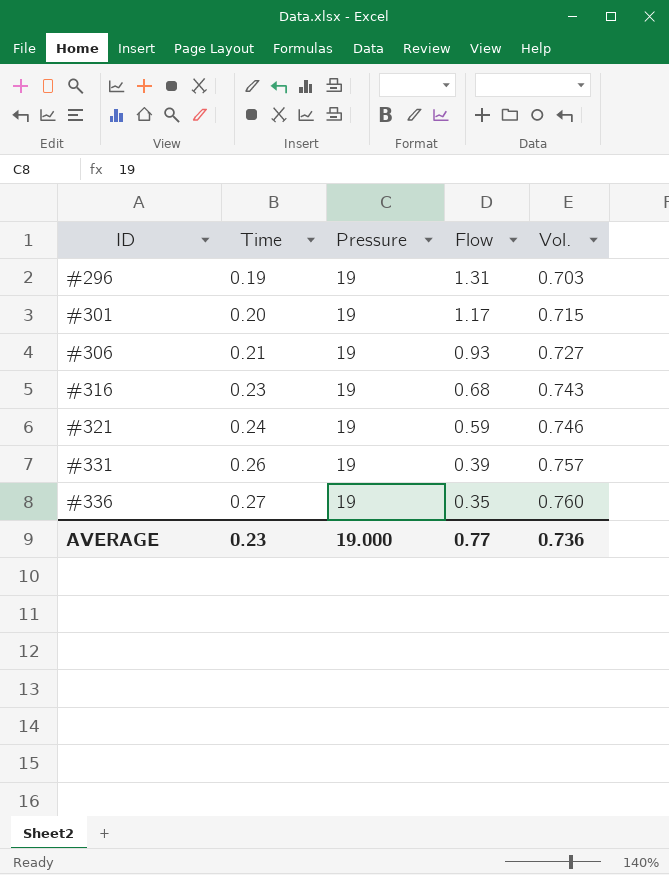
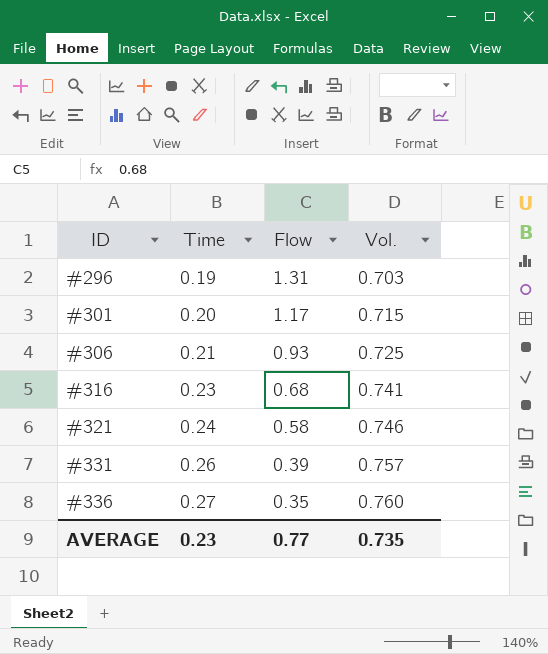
column Pressure | position: 3 -> none
#306 | Vol.: 0.727 -> 0.725
#316 | Vol.: 0.743 -> 0.741
#321 | Flow: 0.59 -> 0.58
AVERAGE | Vol.: 0.736 -> 0.735

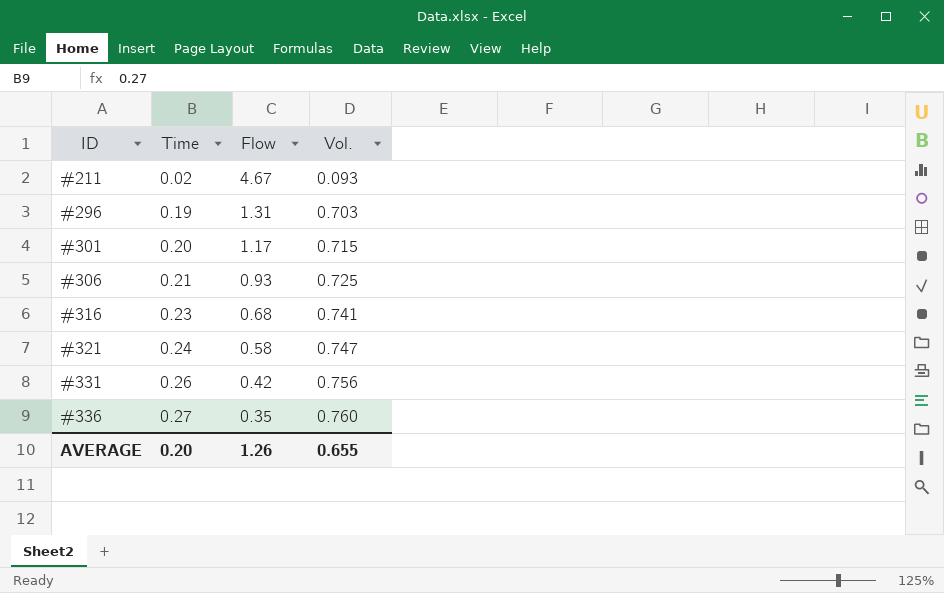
row #211: none -> 0.02 | 4.67 | 0.093
#321 | Vol.: 0.746 -> 0.747
#331 | Flow: 0.39 -> 0.42
#331 | Vol.: 0.757 -> 0.756
AVERAGE | Time: 0.23 -> 0.20
AVERAGE | Flow: 0.77 -> 1.26
AVERAGE | Vol.: 0.735 -> 0.655

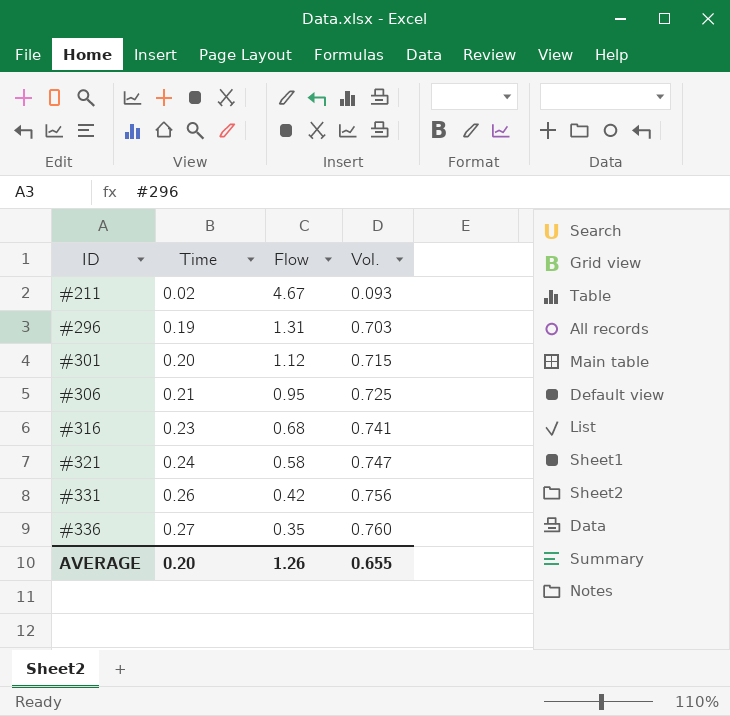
#301 | Flow: 1.17 -> 1.12
#306 | Flow: 0.93 -> 0.95

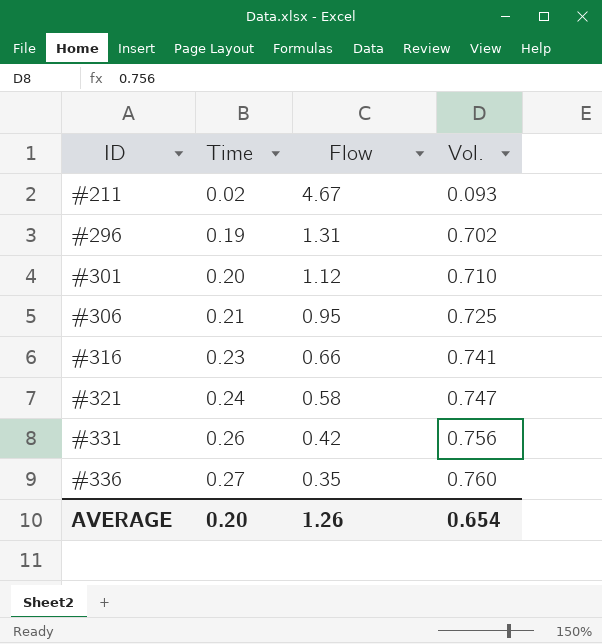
#296 | Vol.: 0.703 -> 0.702
#301 | Vol.: 0.715 -> 0.710
#316 | Flow: 0.68 -> 0.66
AVERAGE | Vol.: 0.655 -> 0.654

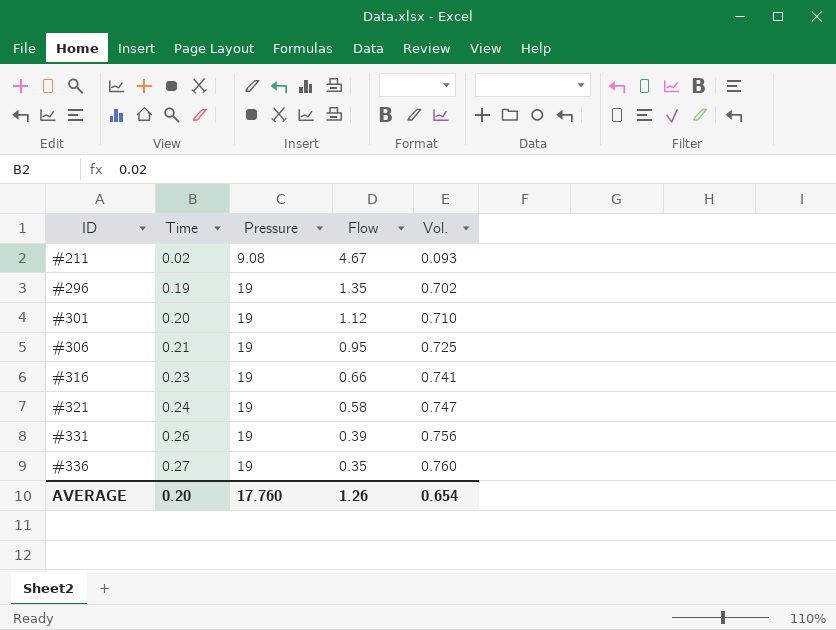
column Pressure | position: none -> 3
#296 | Flow: 1.31 -> 1.35
#331 | Flow: 0.42 -> 0.39

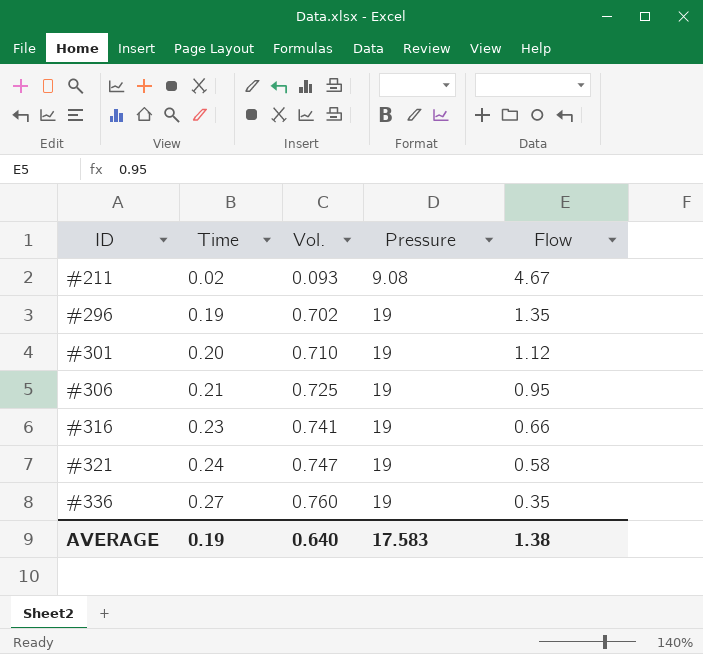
column Vol. | position: 5 -> 3
row #331: 0.26 | 19 | 0.39 | 0.756 -> none
AVERAGE | Time: 0.20 -> 0.19
AVERAGE | Vol.: 0.654 -> 0.640
AVERAGE | Pressure: 17.760 -> 17.583
AVERAGE | Flow: 1.26 -> 1.38

